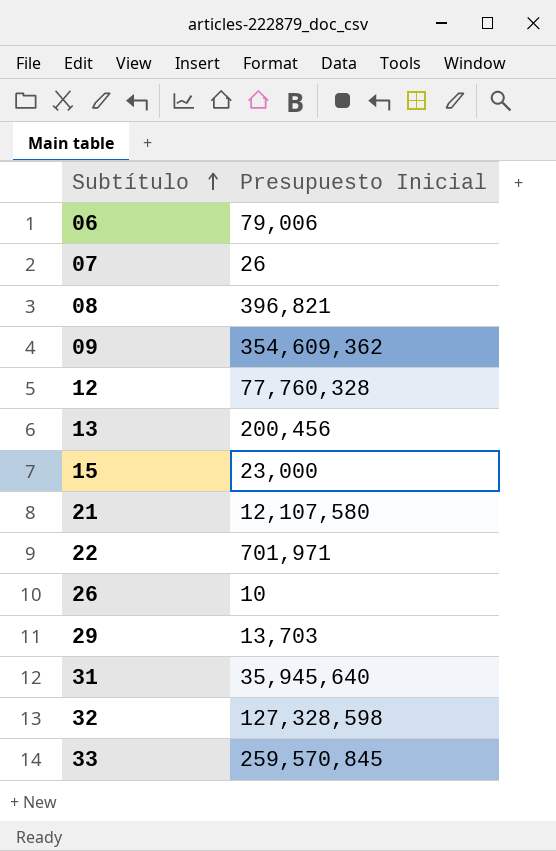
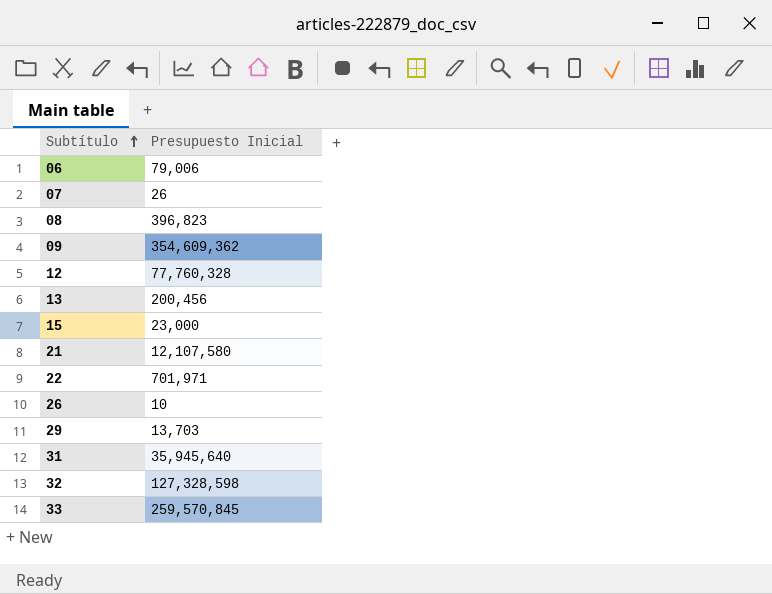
08 | Presupuesto Inicial: 396,821 -> 396,823

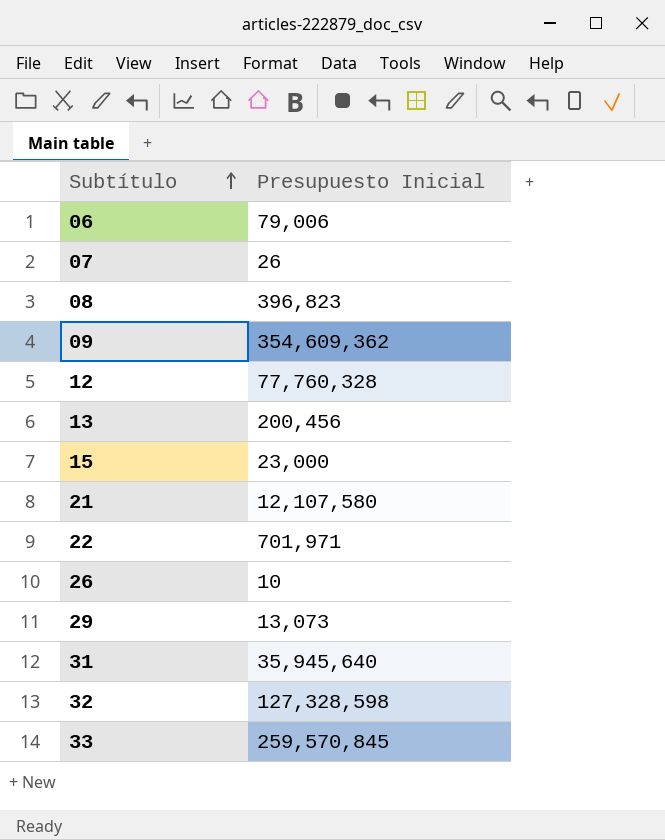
29 | Presupuesto Inicial: 13,703 -> 13,073

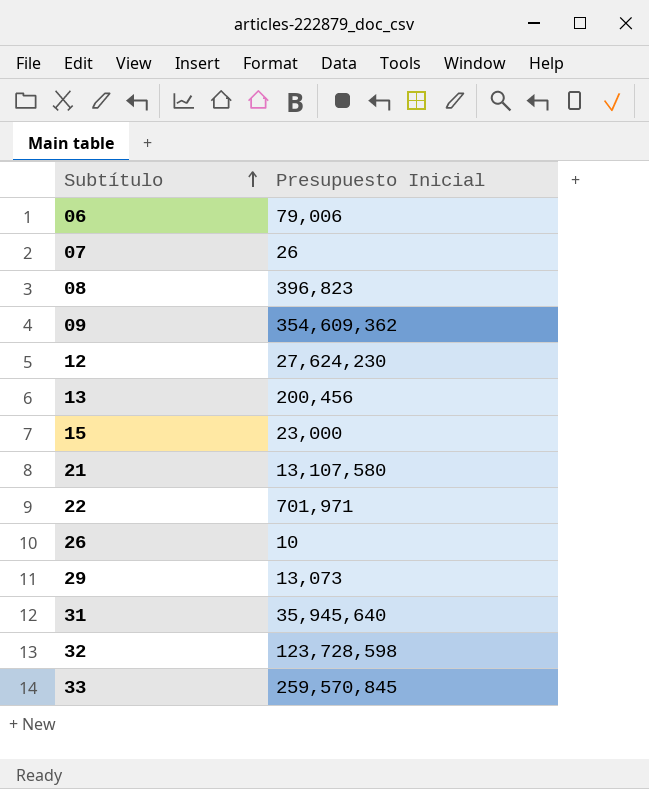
12 | Presupuesto Inicial: 77,760,328 -> 27,624,230
21 | Presupuesto Inicial: 12,107,580 -> 13,107,580
32 | Presupuesto Inicial: 127,328,598 -> 123,728,598

